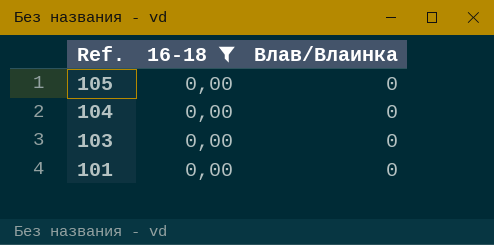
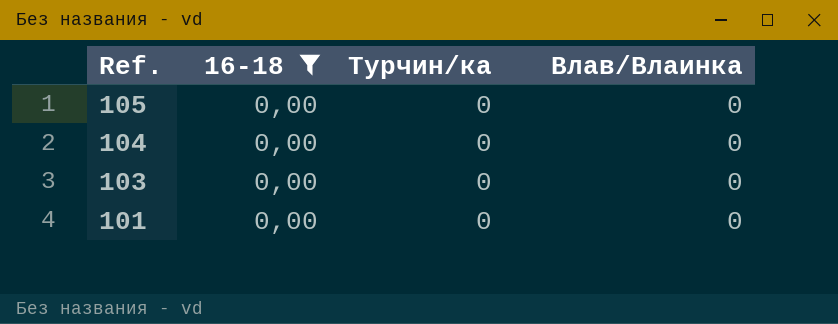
column Турчин/ка | position: none -> 3

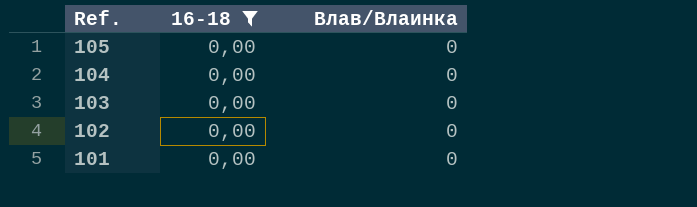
column Турчин/ка | position: 3 -> none
row 102: none -> 0,00 | 0

